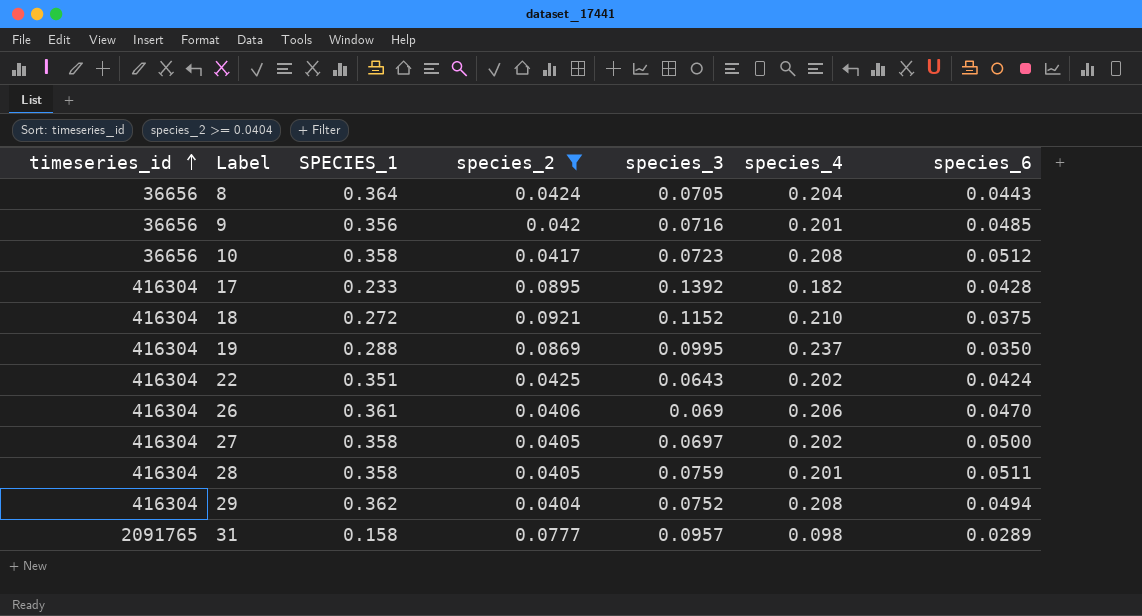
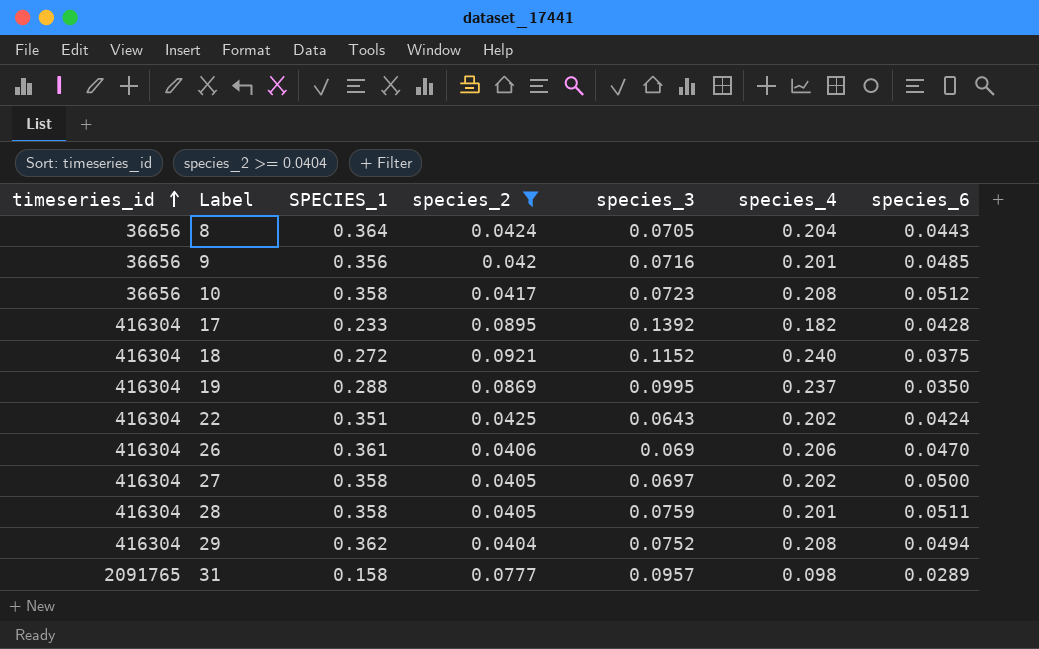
18 | species_4: 0.210 -> 0.240

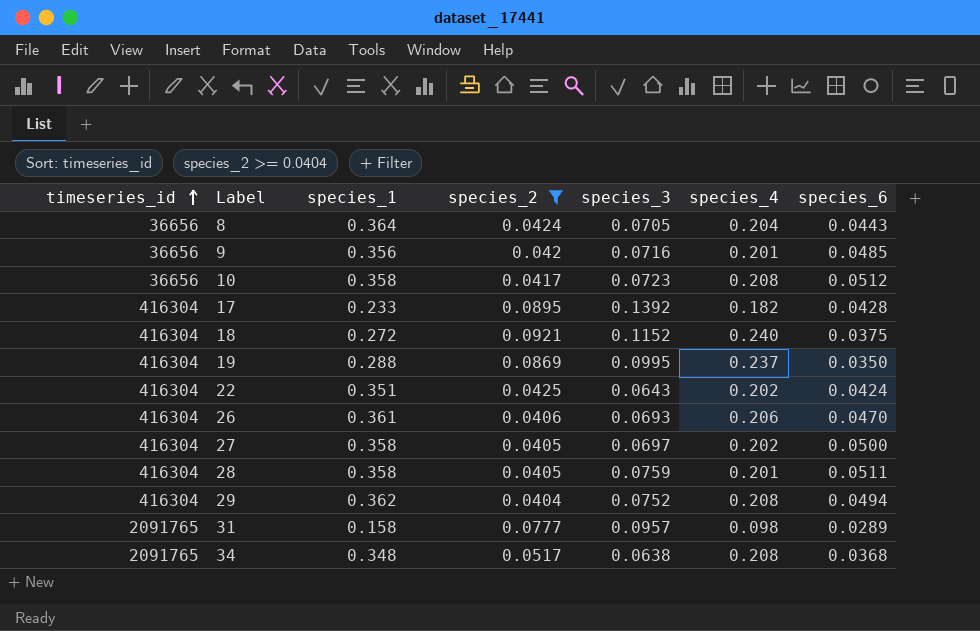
column name: SPECIES_1 -> species_1
26 | species_3: 0.069 -> 0.0693
row 34: none -> 2091765 | 0.348 | 0.0517 | 0.0638 | 0.208 | 0.0368

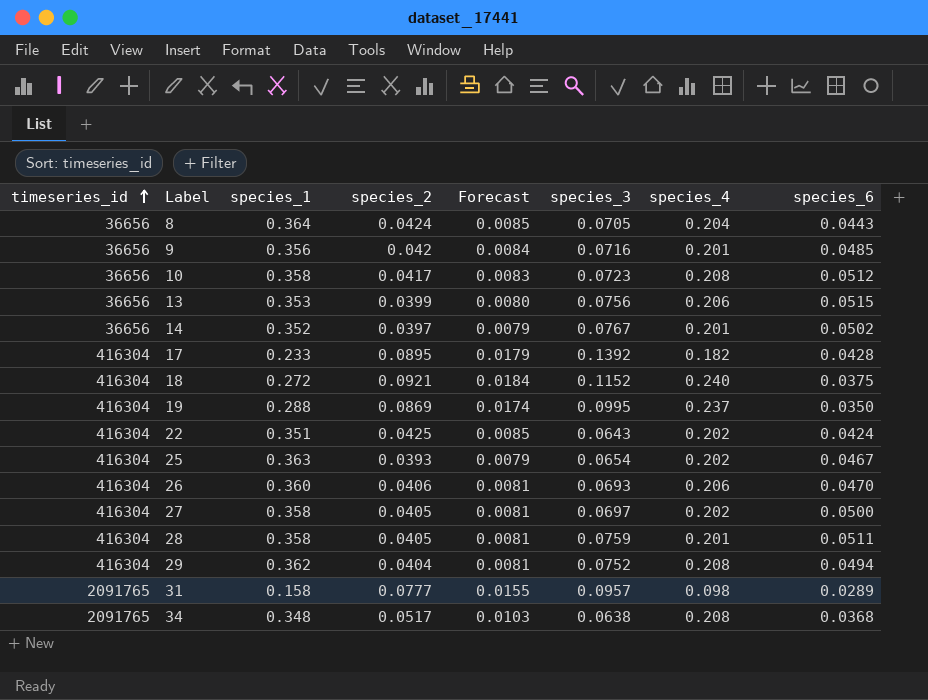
filter: species_2 >= 0.0404 -> none
column Forecast | formula: none -> [species_2] * 0.2
26 | species_1: 0.361 -> 0.360

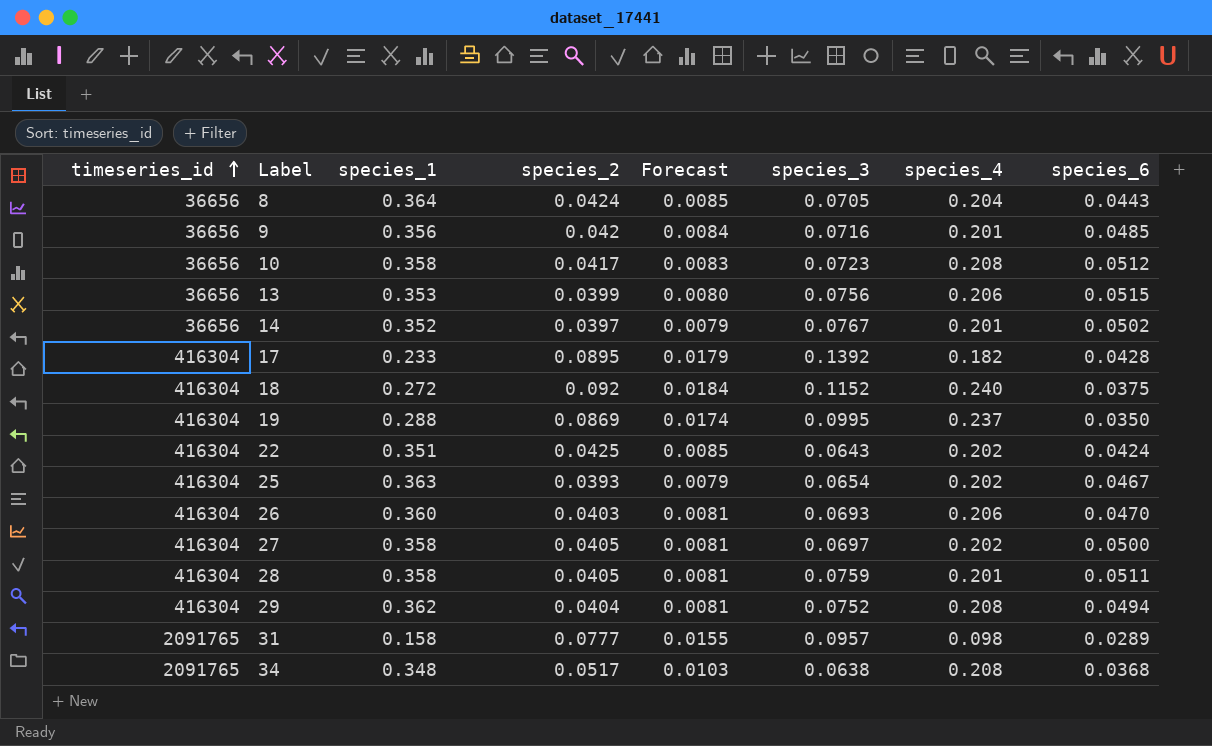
18 | species_2: 0.0921 -> 0.092
26 | species_2: 0.0406 -> 0.0403

